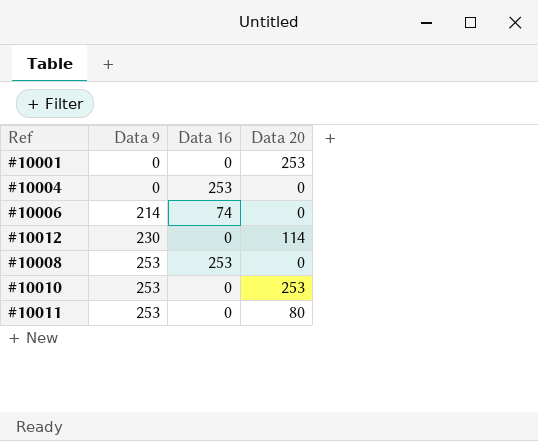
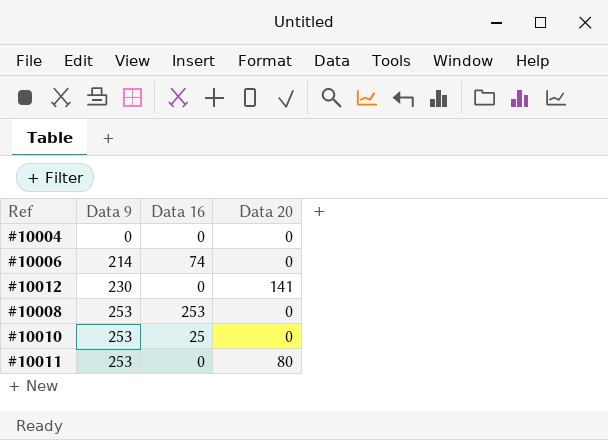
row #10001: 0 | 0 | 253 -> none
#10004 | Data 16: 253 -> 0
#10012 | Data 20: 114 -> 141
#10010 | Data 16: 0 -> 25
#10010 | Data 20: 253 -> 0

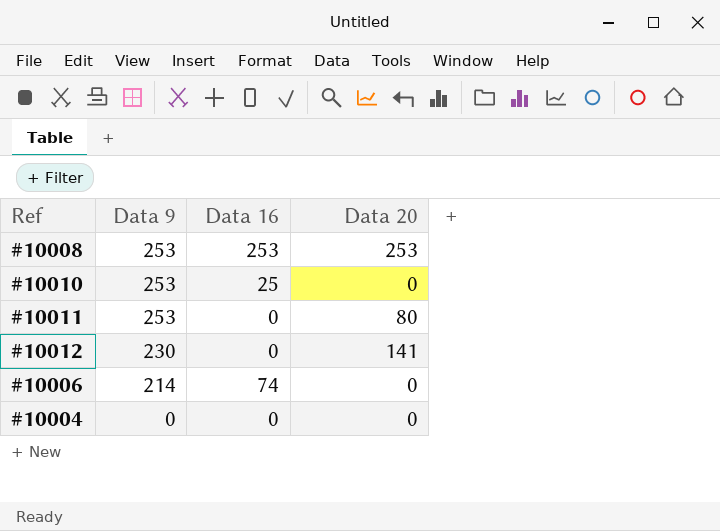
row order: Data 9 ascending -> Data 9 descending
#10008 | Data 20: 0 -> 253

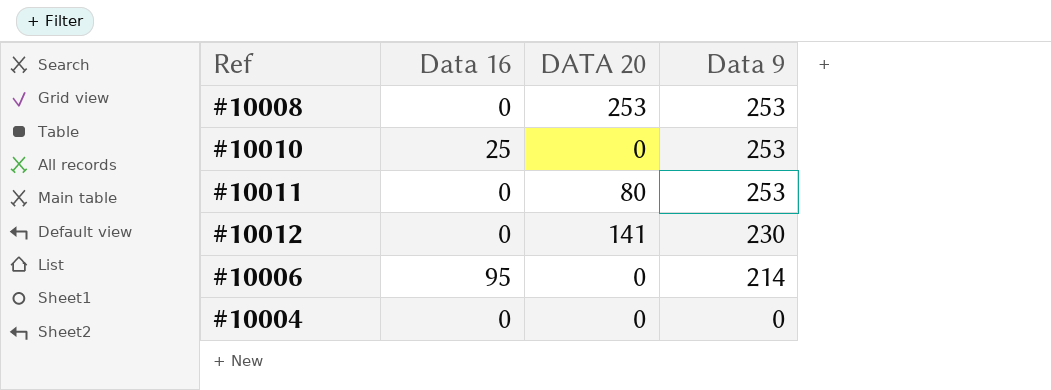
column name: Data 20 -> DATA 20
column Data 9 | position: 2 -> 4
#10008 | Data 16: 253 -> 0
#10006 | Data 16: 74 -> 95

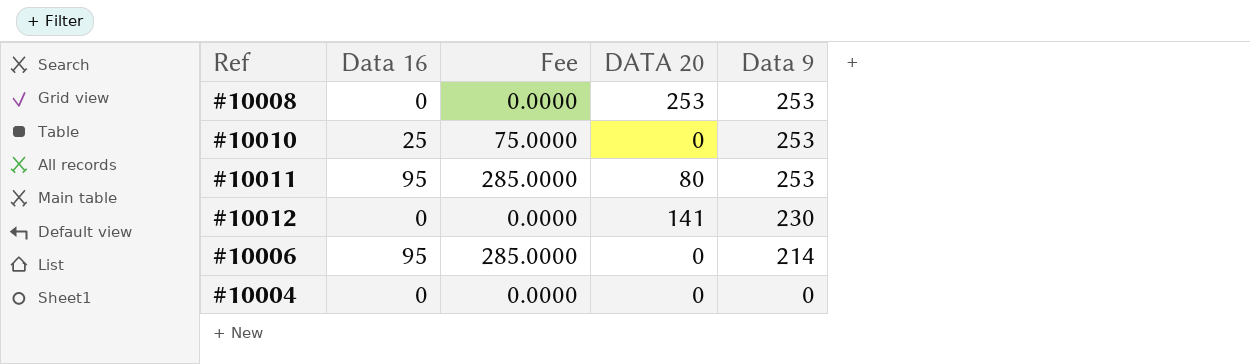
column Fee | formula: none -> [Data 16] * 3
#10011 | Data 16: 0 -> 95

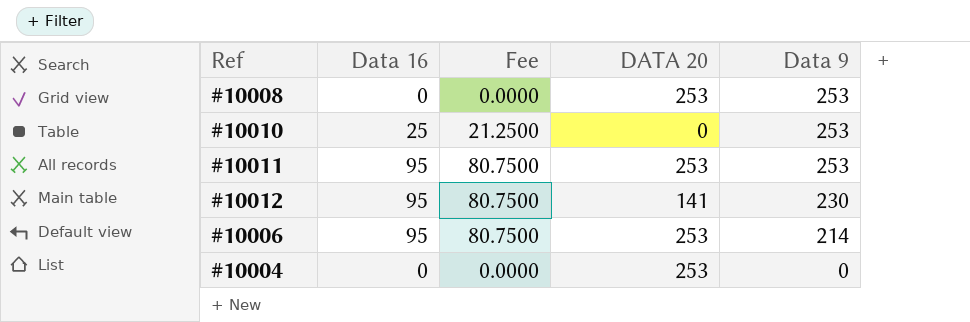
column Fee | formula: [Data 16] * 3 -> [Data 16] * 0.85
#10011 | DATA 20: 80 -> 253
#10012 | Data 16: 0 -> 95
#10006 | DATA 20: 0 -> 253
#10004 | DATA 20: 0 -> 253

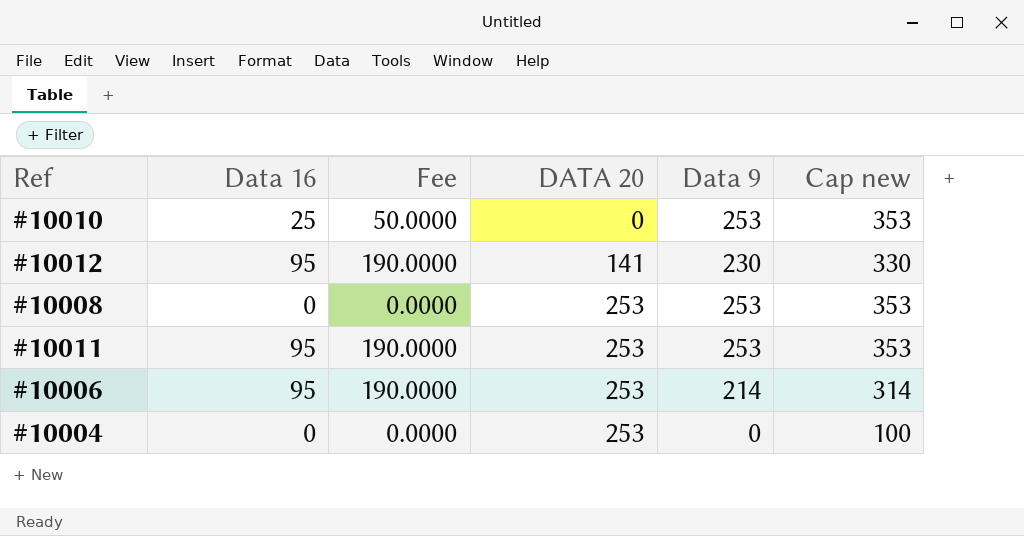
row order: Data 9 descending -> DATA 20 ascending
column Fee | formula: [Data 16] * 0.85 -> [Data 16] * 2
column Cap new | formula: none -> [Data 9] + 100

